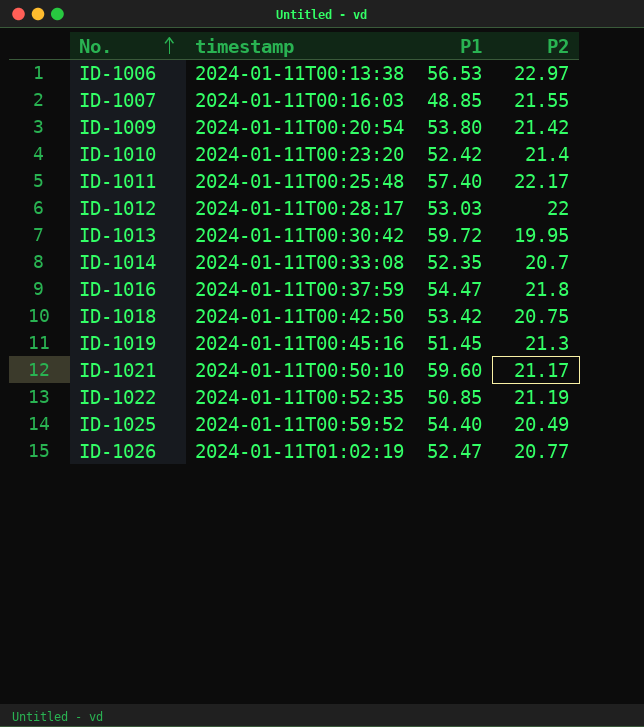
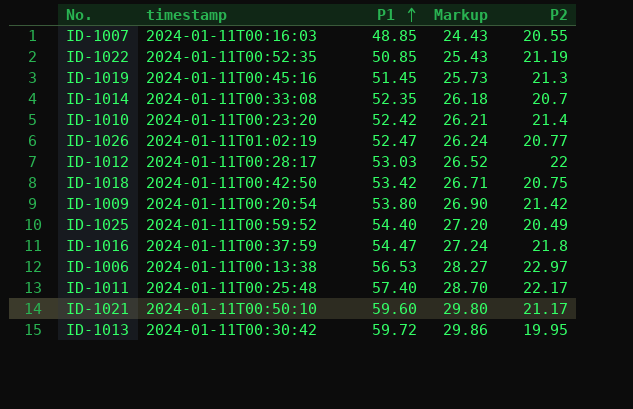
row order: No. ascending -> P1 ascending
column Markup | formula: none -> [P1] * 0.5
ID-1007 | P2: 21.55 -> 20.55

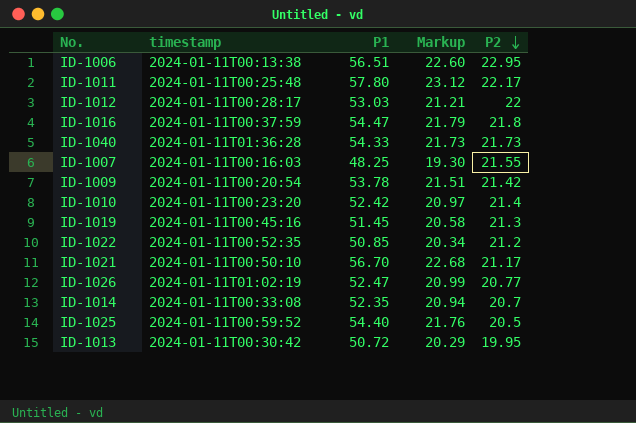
row order: P1 ascending -> P2 descending
column Markup | formula: [P1] * 0.5 -> [P1] * 0.4
row ID-1018: 2024-01-11T00:42:50 | 53.42 | 26.71 | 20.75 -> none
ID-1006 | P1: 56.53 -> 56.51
ID-1006 | P2: 22.97 -> 22.95
ID-1011 | P1: 57.40 -> 57.80
row ID-1040: none -> 2024-01-11T01:36:28 | 54.33 | 21.73 | 21.73
ID-1007 | P1: 48.85 -> 48.25
ID-1007 | P2: 20.55 -> 21.55
ID-1009 | P1: 53.80 -> 53.78
ID-1022 | P2: 21.19 -> 21.2
ID-1021 | P1: 59.60 -> 56.70
ID-1025 | P2: 20.49 -> 20.5
ID-1013 | P1: 59.72 -> 50.72

